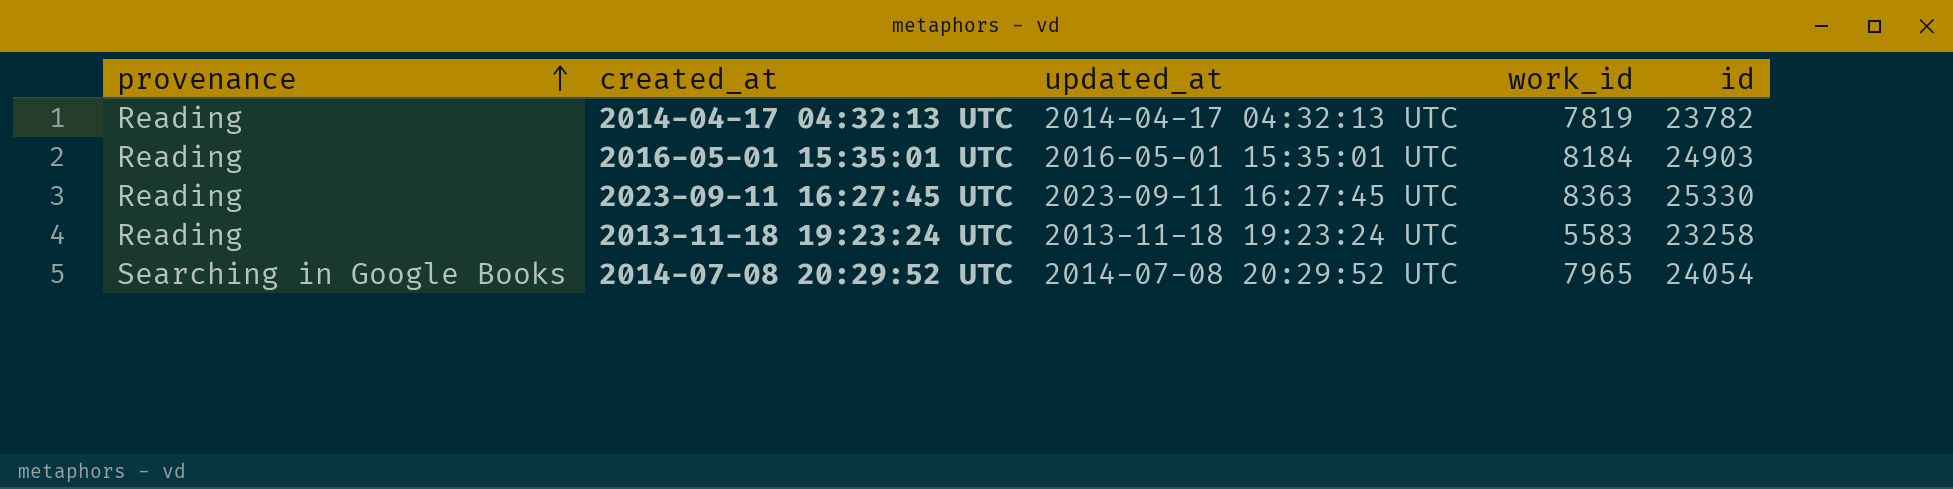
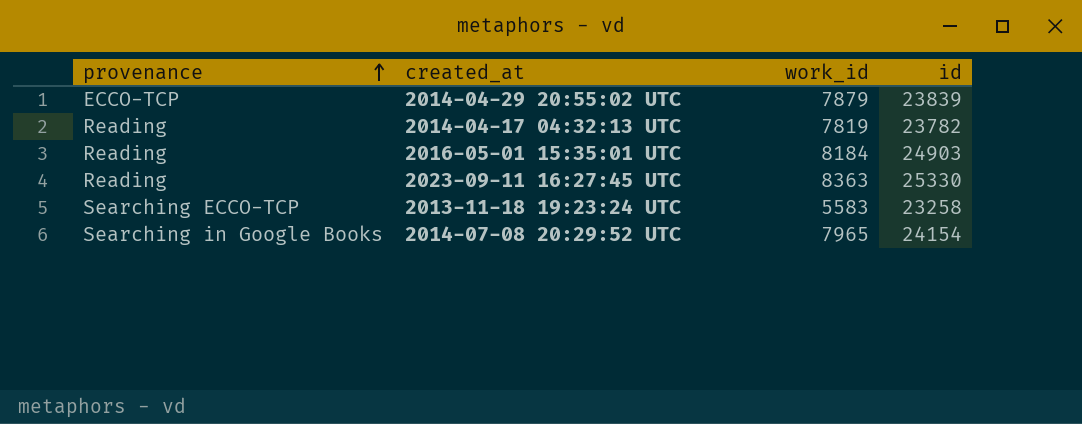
column updated_at | position: 3 -> none
row 2014-04-29 20:55:02 UTC: none -> ECCO-TCP | 7879 | 23839
2013-11-18 19:23:24 UTC | provenance: Reading -> Searching ECCO-TCP
2014-07-08 20:29:52 UTC | id: 24054 -> 24154

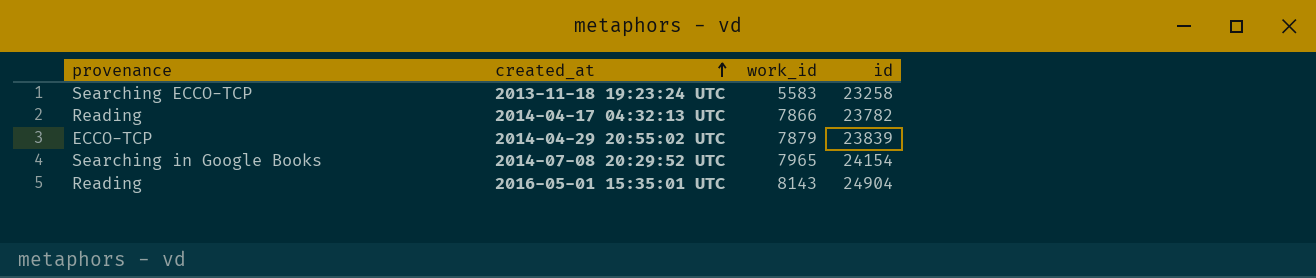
row order: provenance ascending -> created_at ascending
row 2023-09-11 16:27:45 UTC: Reading | 8363 | 25330 -> none
2014-04-17 04:32:13 UTC | work_id: 7819 -> 7866
2016-05-01 15:35:01 UTC | work_id: 8184 -> 8143
2016-05-01 15:35:01 UTC | id: 24903 -> 24904

